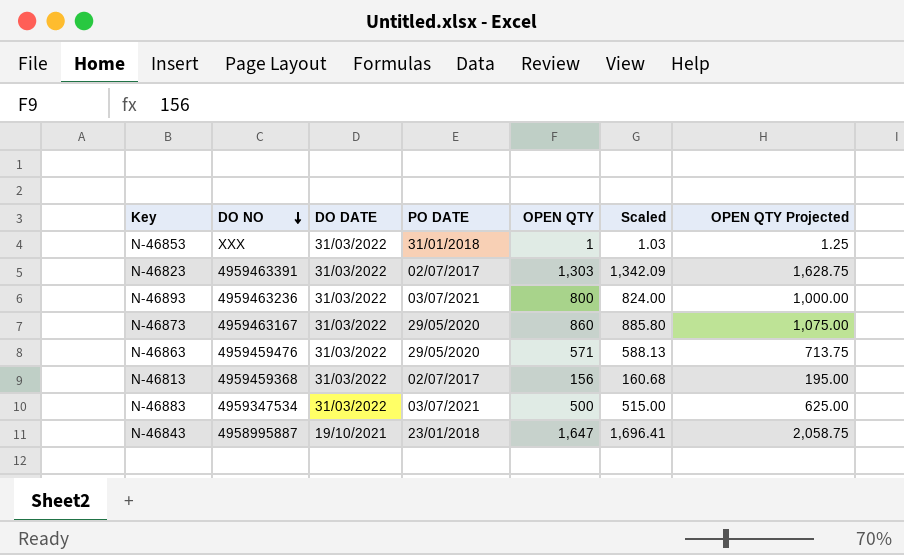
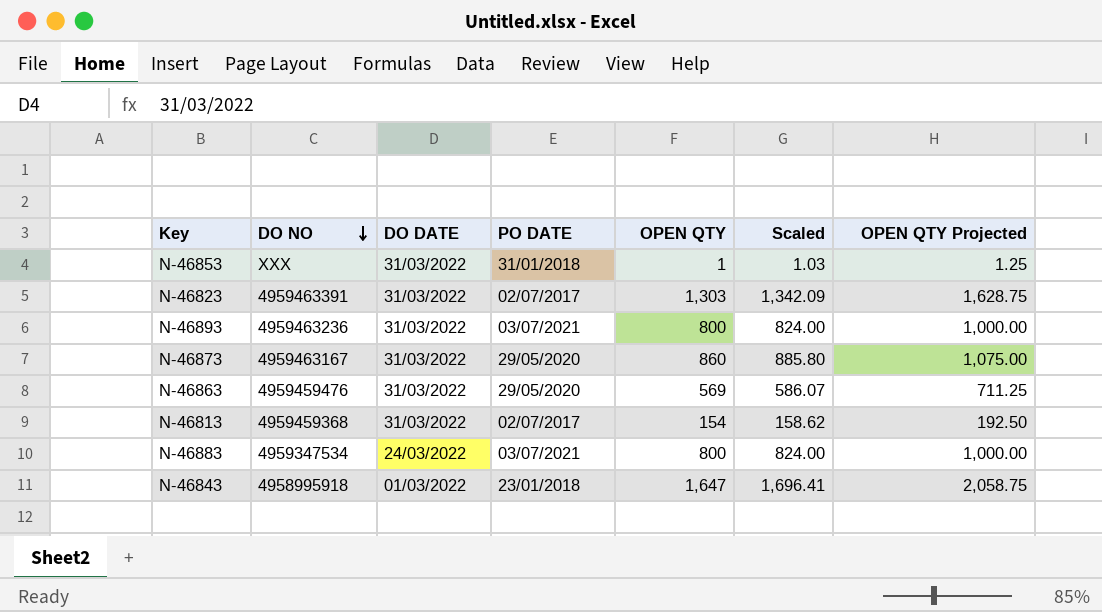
N-46863 | OPEN QTY: 571 -> 569
N-46863 | Scaled: 588.13 -> 586.07
N-46863 | OPEN QTY Projected: 713.75 -> 711.25
N-46813 | OPEN QTY: 156 -> 154
N-46813 | Scaled: 160.68 -> 158.62
N-46813 | OPEN QTY Projected: 195.00 -> 192.50
N-46883 | DO DATE: 31/03/2022 -> 24/03/2022
N-46883 | OPEN QTY: 500 -> 800
N-46883 | Scaled: 515.00 -> 824.00
N-46883 | OPEN QTY Projected: 625.00 -> 1,000.00
N-46843 | DO NO: 4958995887 -> 4958995918
N-46843 | DO DATE: 19/10/2021 -> 01/03/2022

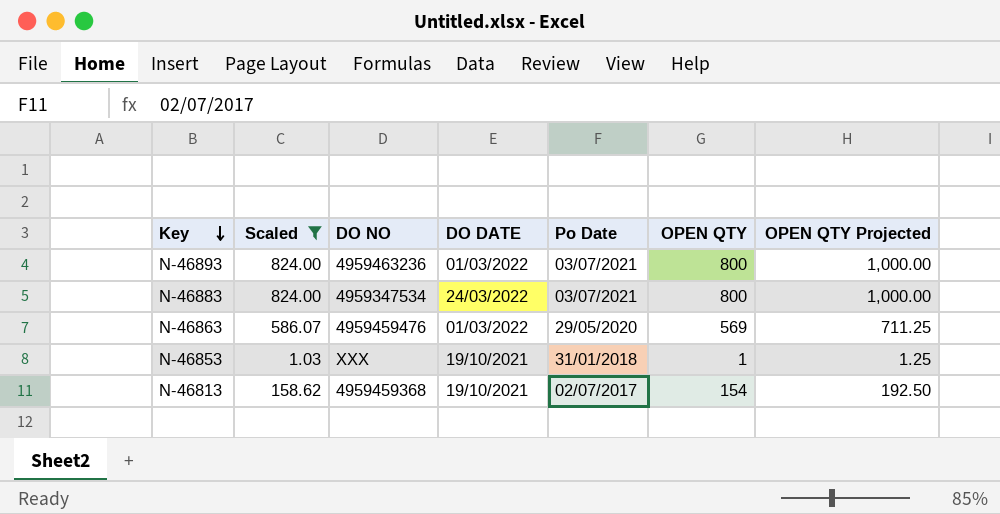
filter: none -> Scaled <= 824.00
row order: DO NO descending -> Key descending
column Scaled | position: 6 -> 2
column name: PO DATE -> Po Date
N-46893 | DO DATE: 31/03/2022 -> 01/03/2022
N-46863 | DO DATE: 31/03/2022 -> 01/03/2022
N-46853 | DO DATE: 31/03/2022 -> 19/10/2021
N-46813 | DO DATE: 31/03/2022 -> 19/10/2021

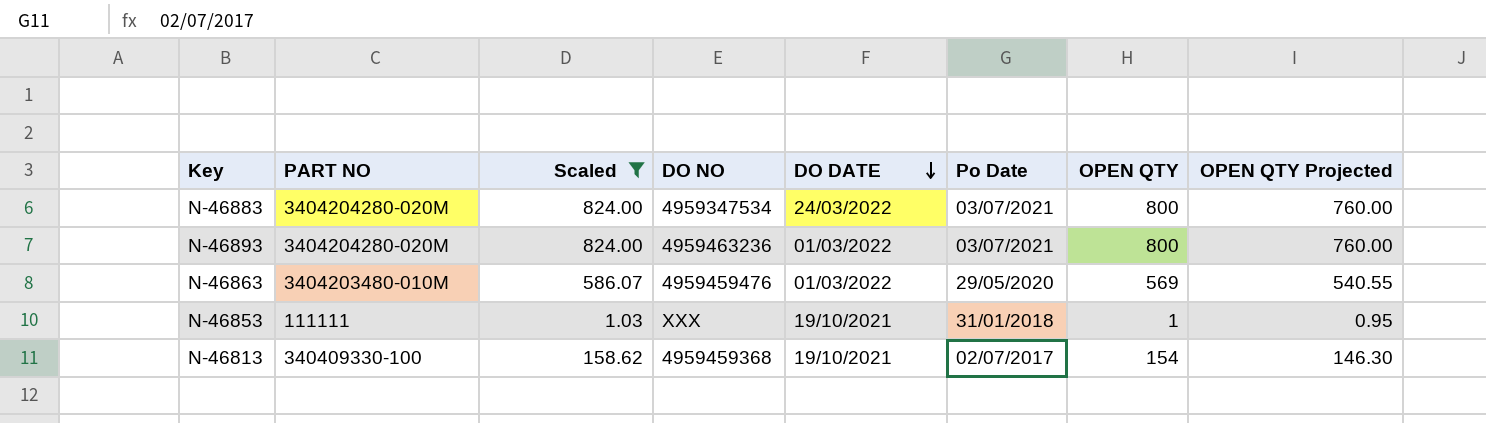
row order: Key descending -> DO DATE descending
column PART NO | position: none -> 2
column OPEN QTY Projected | formula: [OPEN QTY] * 1.25 -> [OPEN QTY] * 0.95

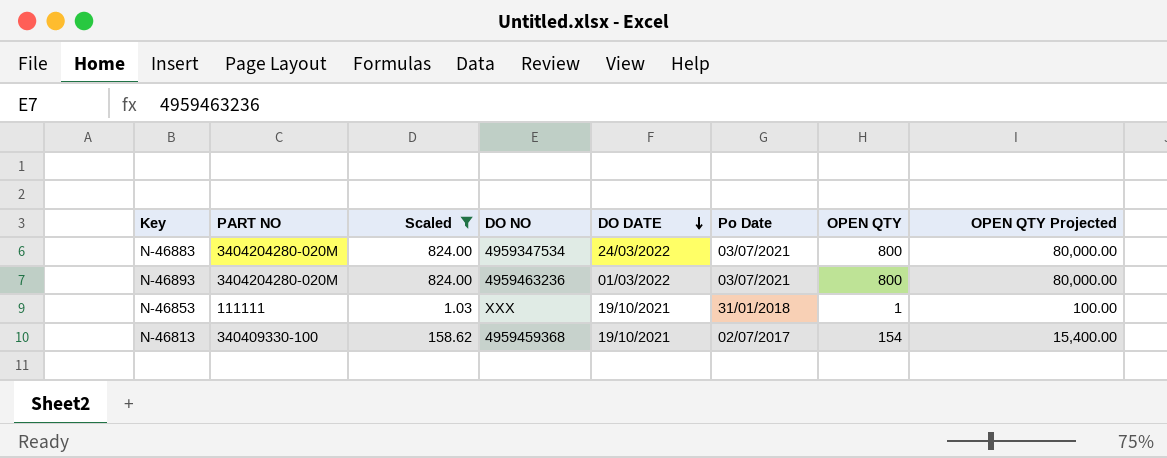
column OPEN QTY Projected | formula: [OPEN QTY] * 0.95 -> [OPEN QTY] * 100
row N-46863: 3404203480-010M | 586.07 | 4959459476 | 01/03/2022 | 29/05/2020 | 569 | 540.55 -> none

